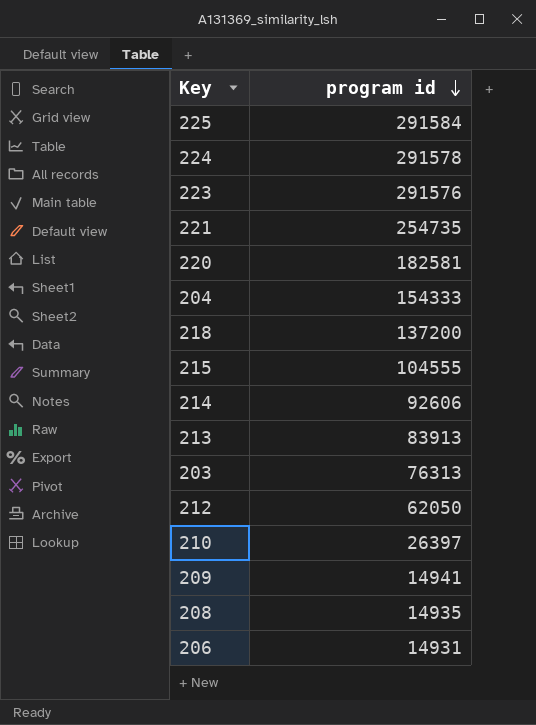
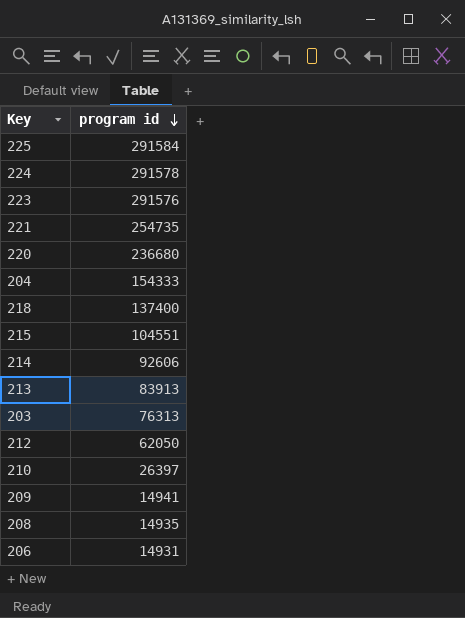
220 | program id: 182581 -> 236680
218 | program id: 137200 -> 137400
215 | program id: 104555 -> 104551

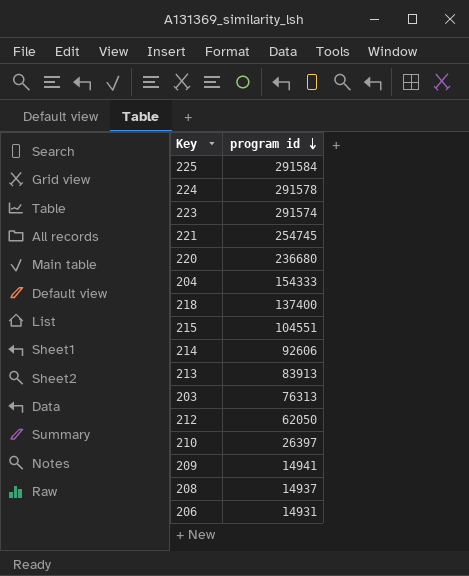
223 | program id: 291576 -> 291574
221 | program id: 254735 -> 254745
208 | program id: 14935 -> 14937

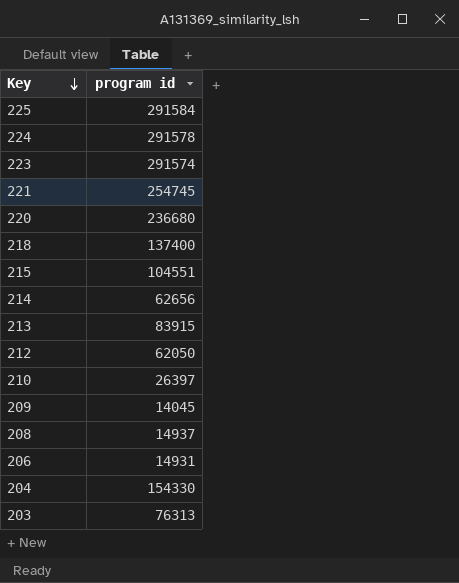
row order: program id descending -> Key descending
214 | program id: 92606 -> 62656
213 | program id: 83913 -> 83915
209 | program id: 14941 -> 14045
204 | program id: 154333 -> 154330

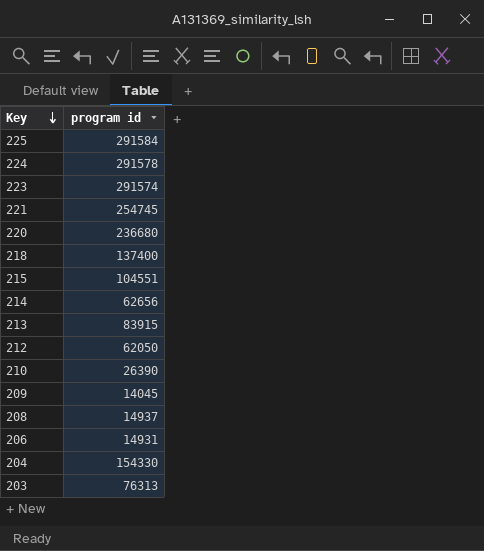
210 | program id: 26397 -> 26390

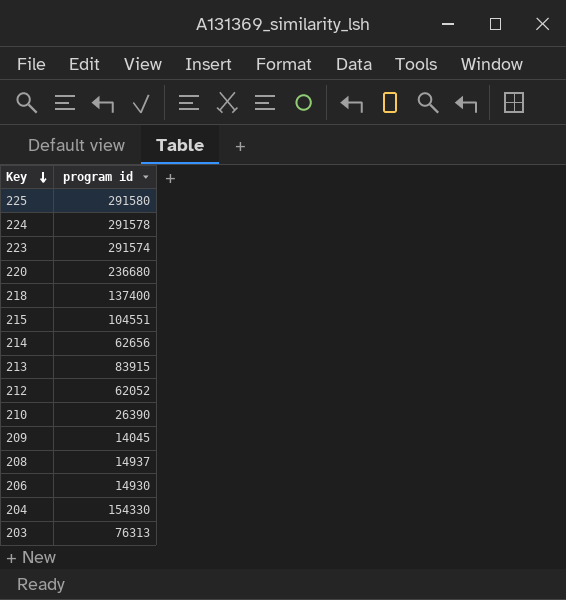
row 221: 254745 -> none
225 | program id: 291584 -> 291580
212 | program id: 62050 -> 62052
206 | program id: 14931 -> 14930

